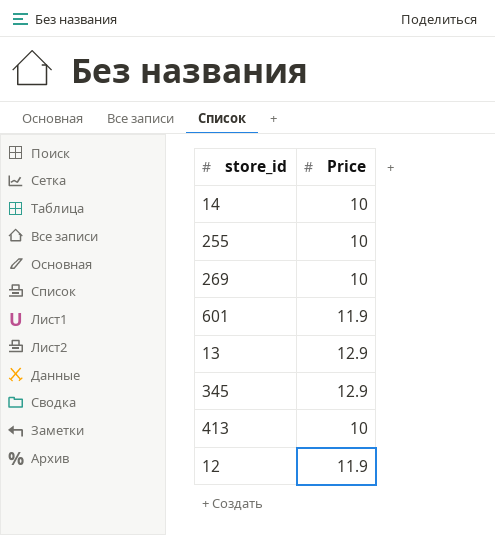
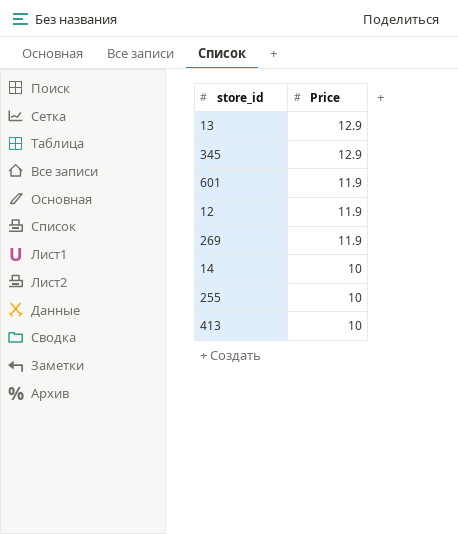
row order: none -> Price descending
269 | Price: 10 -> 11.9

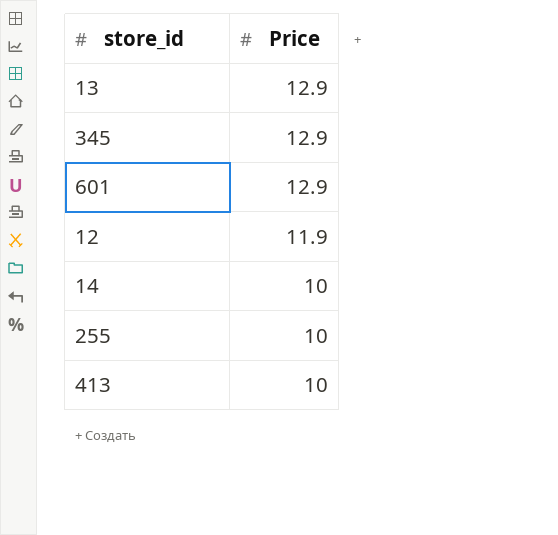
row 269: 11.9 -> none
601 | Price: 11.9 -> 12.9

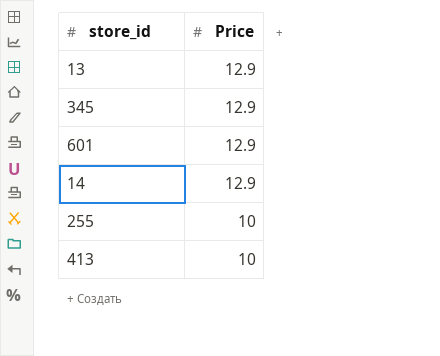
row 12: 11.9 -> none
14 | Price: 10 -> 12.9

